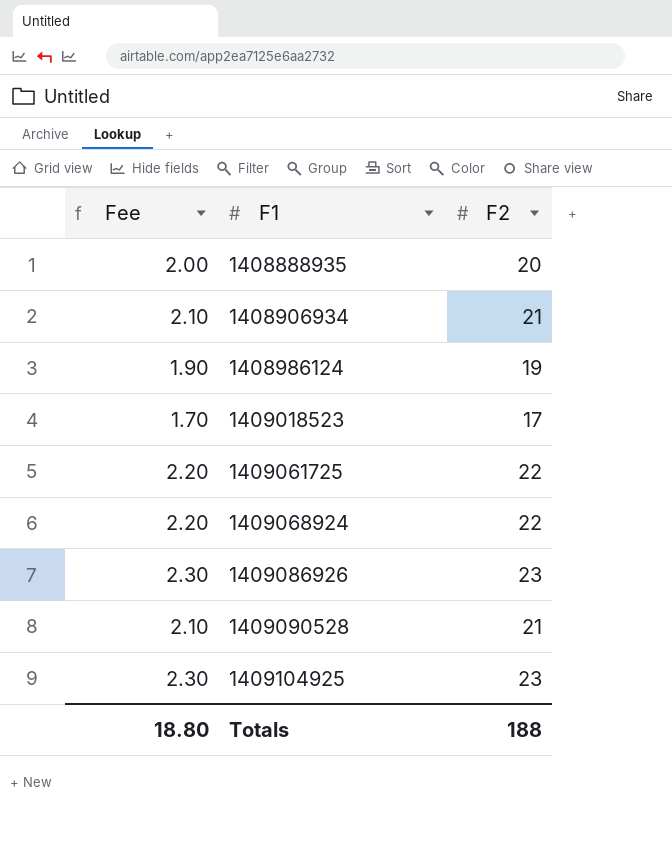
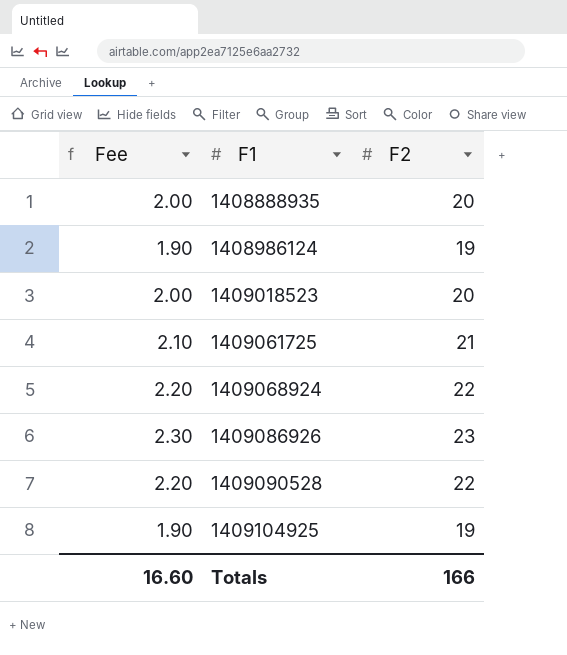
row 1408906934: 2.10 | 21 -> none
1409018523 | Fee: 1.70 -> 2.00
1409018523 | F2: 17 -> 20
1409061725 | Fee: 2.20 -> 2.10
1409061725 | F2: 22 -> 21
1409090528 | Fee: 2.10 -> 2.20
1409090528 | F2: 21 -> 22
1409104925 | Fee: 2.30 -> 1.90
1409104925 | F2: 23 -> 19
Totals | Fee: 18.80 -> 16.60
Totals | F2: 188 -> 166

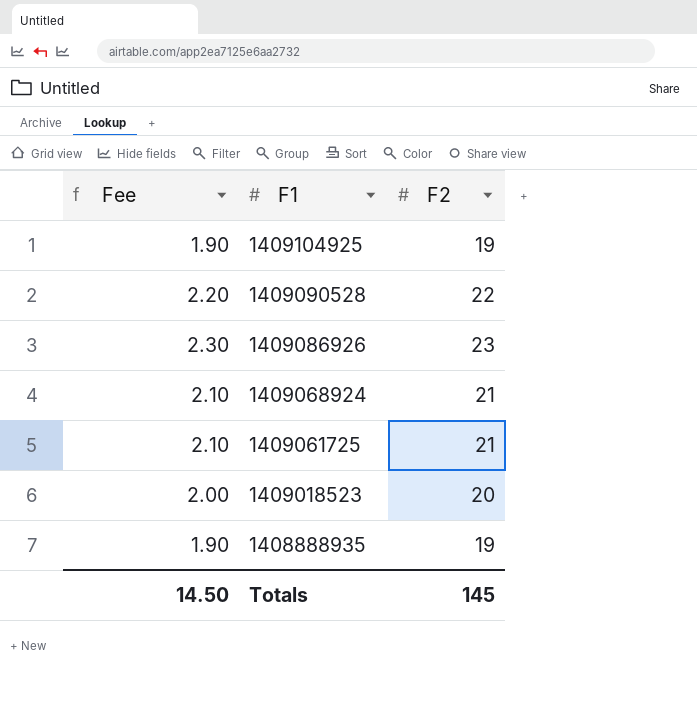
row order: F1 ascending -> F1 descending
row 1408986124: 1.90 | 19 -> none
1409068924 | Fee: 2.20 -> 2.10
1409068924 | F2: 22 -> 21
1408888935 | Fee: 2.00 -> 1.90
1408888935 | F2: 20 -> 19
Totals | Fee: 16.60 -> 14.50
Totals | F2: 166 -> 145

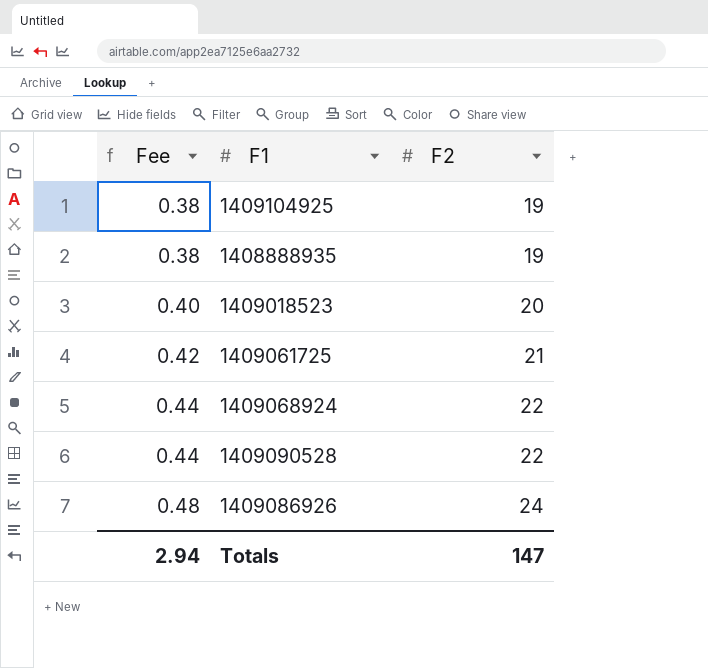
row order: F1 descending -> Fee ascending
column Fee | formula: [F2] * 0.1 -> [F2] * 0.02
1409068924 | F2: 21 -> 22
1409086926 | F2: 23 -> 24
Totals | Fee: 14.50 -> 2.94
Totals | F2: 145 -> 147

